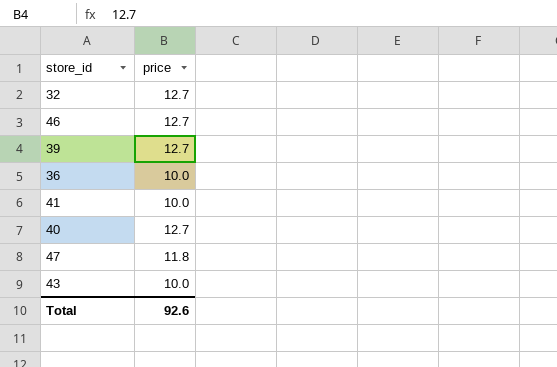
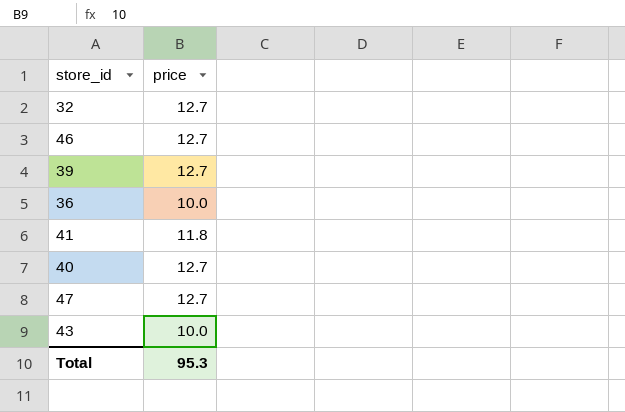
41 | price: 10.0 -> 11.8
47 | price: 11.8 -> 12.7
Total | price: 92.6 -> 95.3

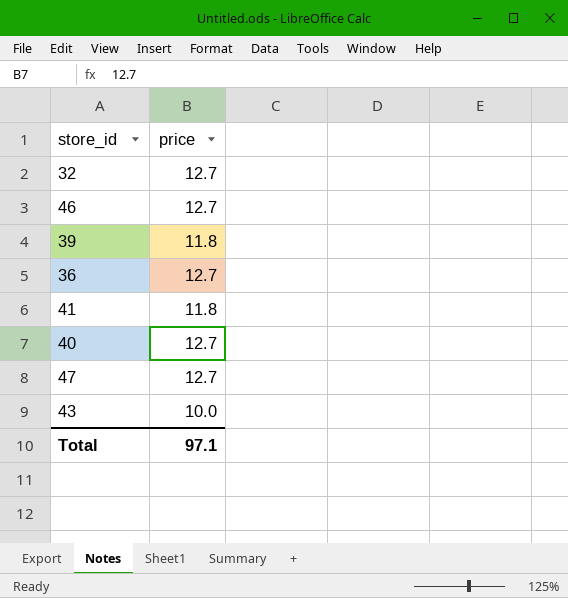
39 | price: 12.7 -> 11.8
36 | price: 10.0 -> 12.7
Total | price: 95.3 -> 97.1

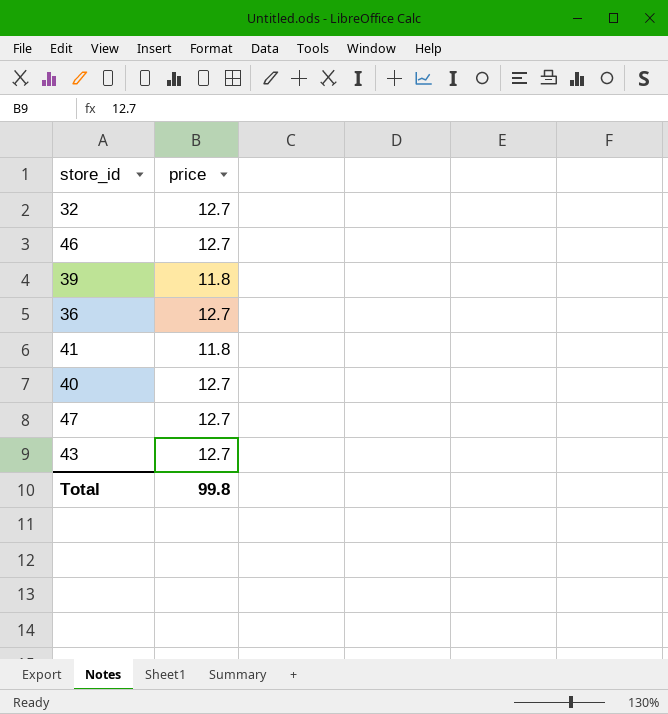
43 | price: 10.0 -> 12.7
Total | price: 97.1 -> 99.8

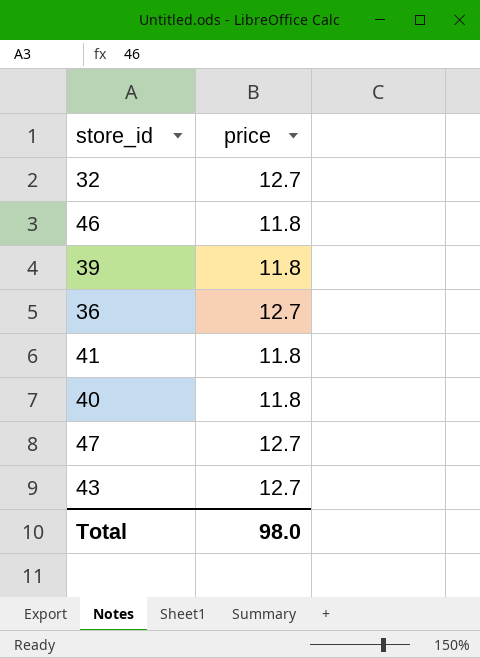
46 | price: 12.7 -> 11.8
40 | price: 12.7 -> 11.8
Total | price: 99.8 -> 98.0

